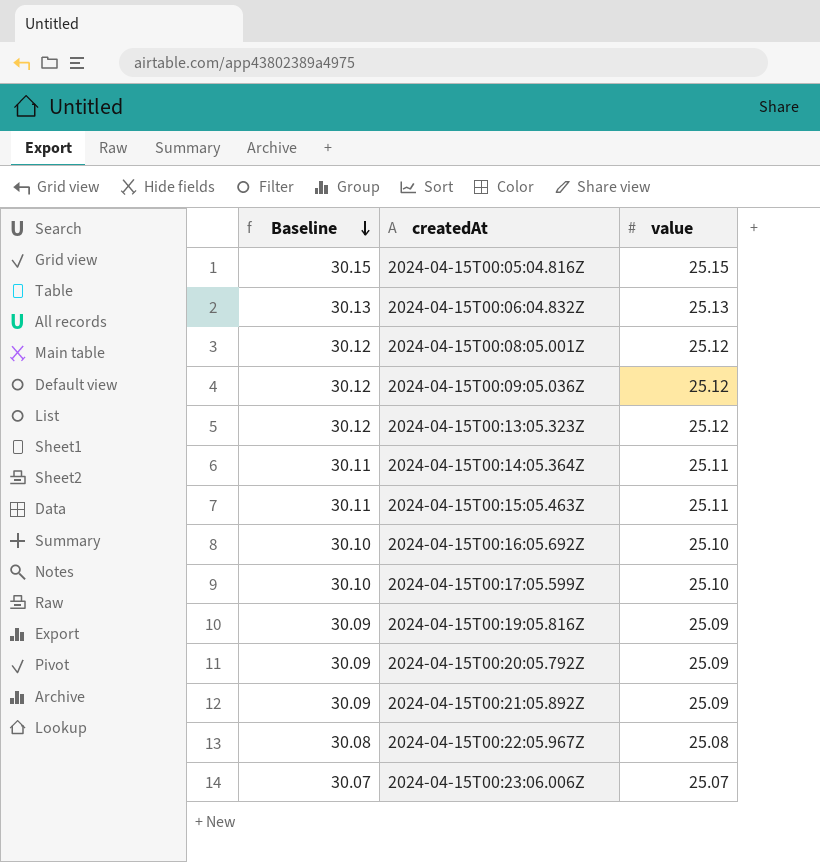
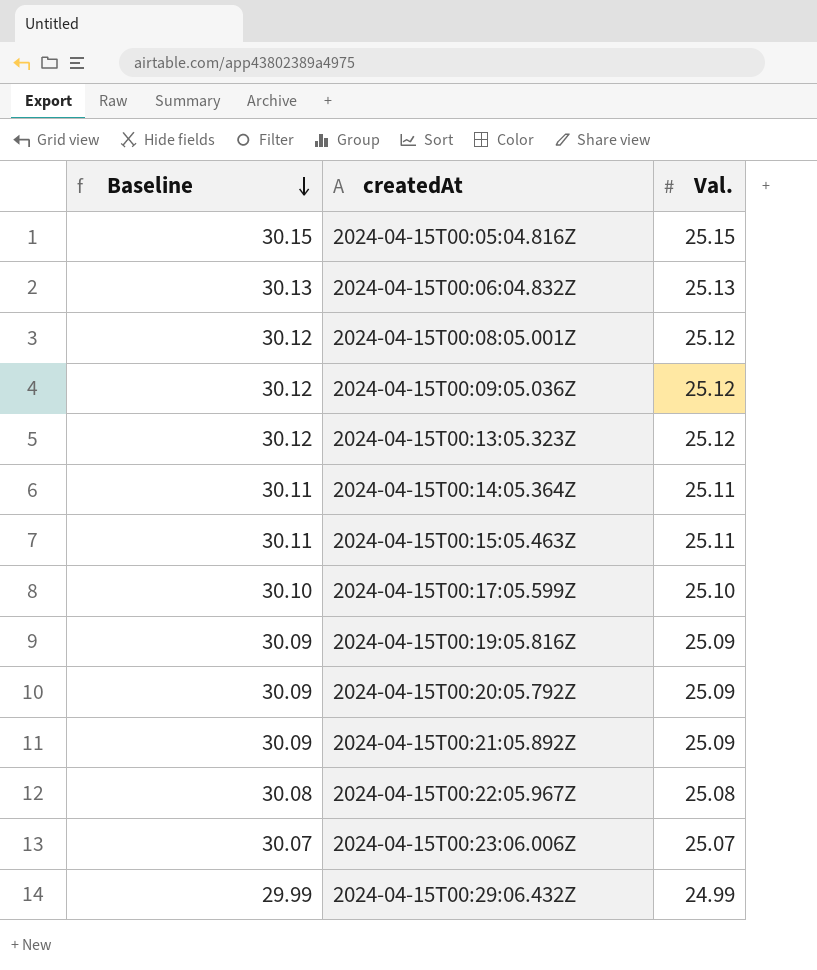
column name: value -> Val.
row 2024-04-15T00:16:05.692Z: 30.10 | 25.10 -> none
row 2024-04-15T00:29:06.432Z: none -> 29.99 | 24.99

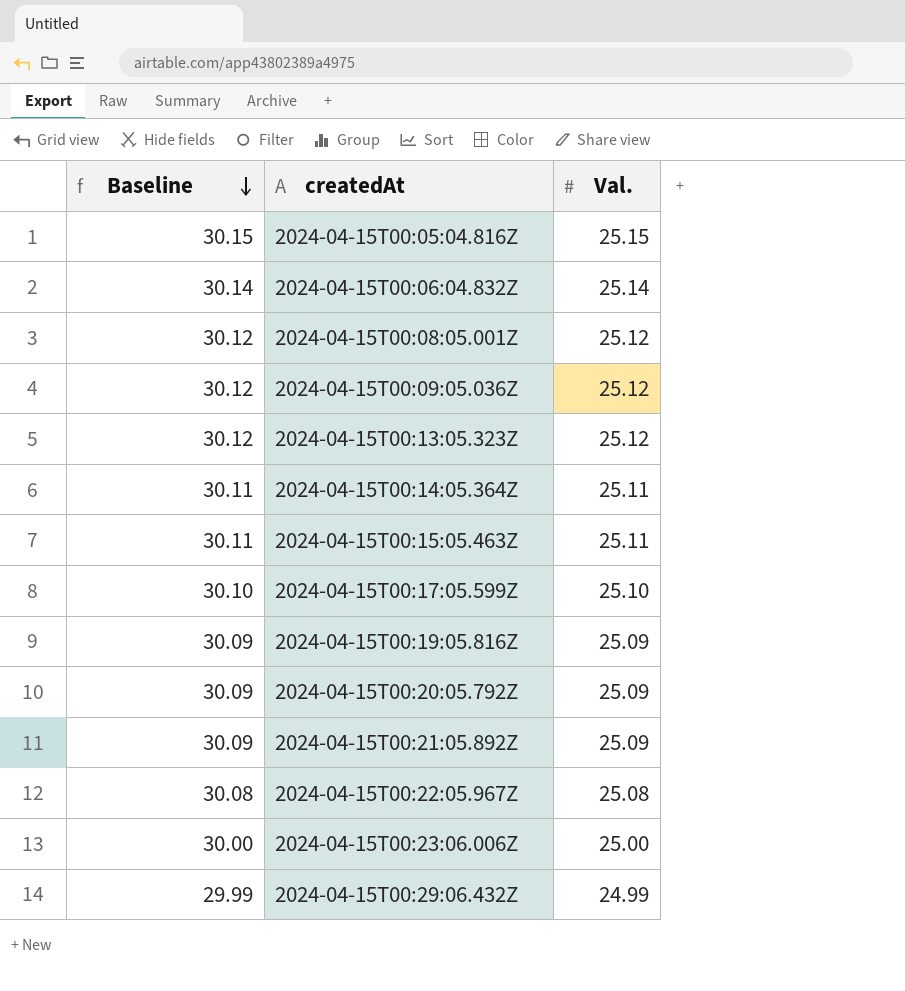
2024-04-15T00:06:04.832Z | Baseline: 30.13 -> 30.14
2024-04-15T00:06:04.832Z | Val.: 25.13 -> 25.14
2024-04-15T00:23:06.006Z | Baseline: 30.07 -> 30.00
2024-04-15T00:23:06.006Z | Val.: 25.07 -> 25.00

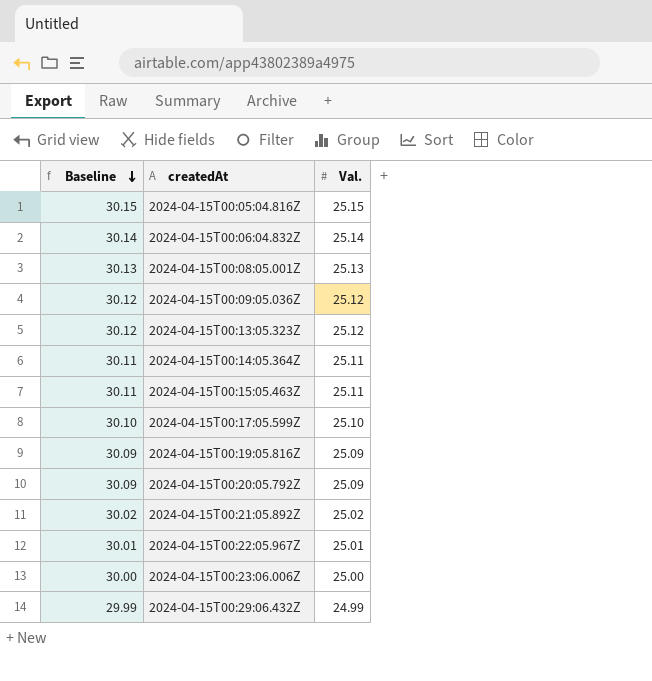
2024-04-15T00:08:05.001Z | Baseline: 30.12 -> 30.13
2024-04-15T00:08:05.001Z | Val.: 25.12 -> 25.13
2024-04-15T00:21:05.892Z | Baseline: 30.09 -> 30.02
2024-04-15T00:21:05.892Z | Val.: 25.09 -> 25.02
2024-04-15T00:22:05.967Z | Baseline: 30.08 -> 30.01
2024-04-15T00:22:05.967Z | Val.: 25.08 -> 25.01

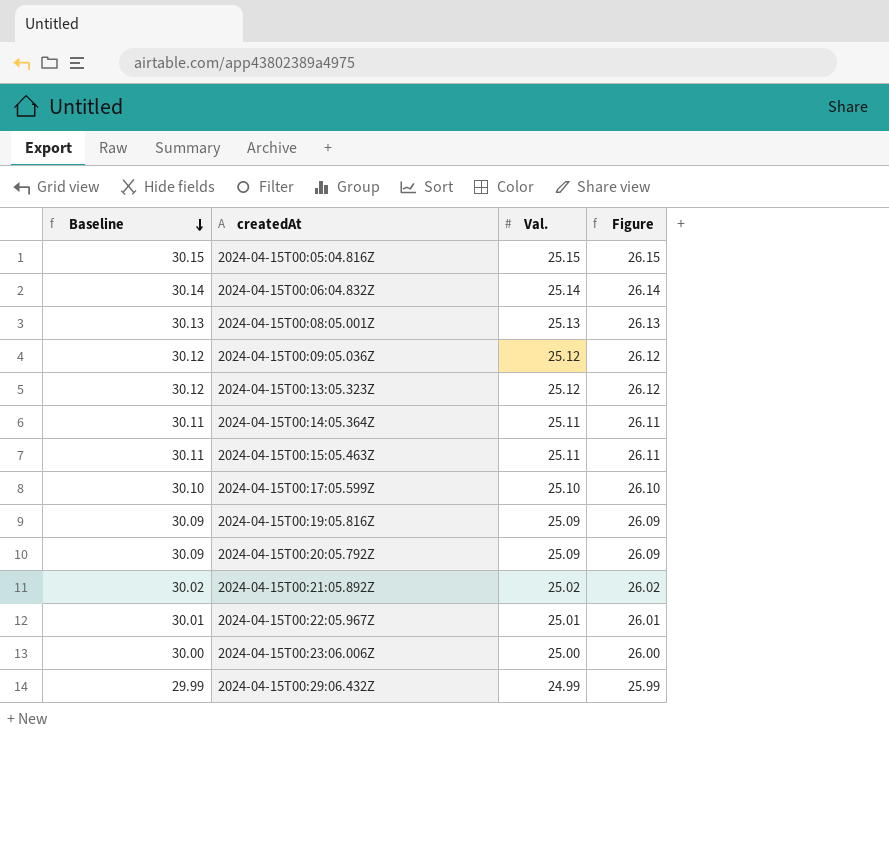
column Figure | formula: none -> [Val.] + 1

